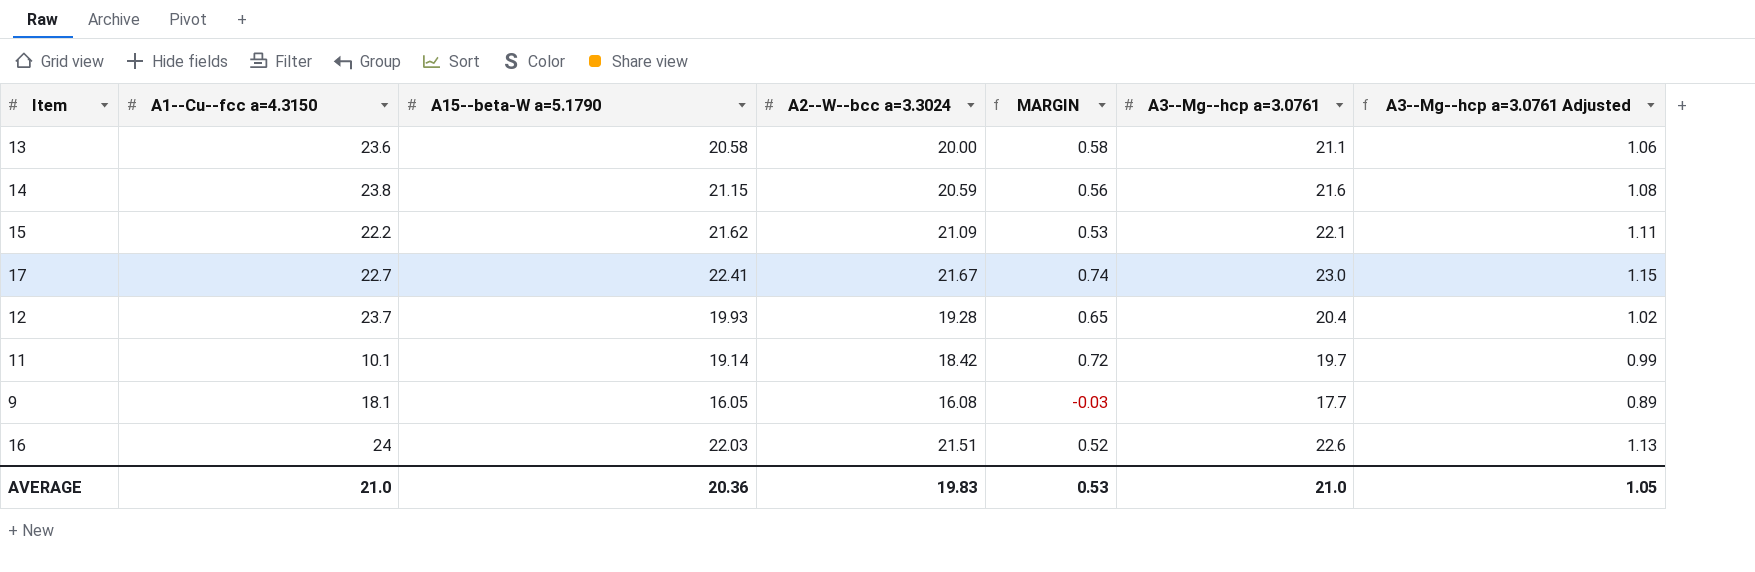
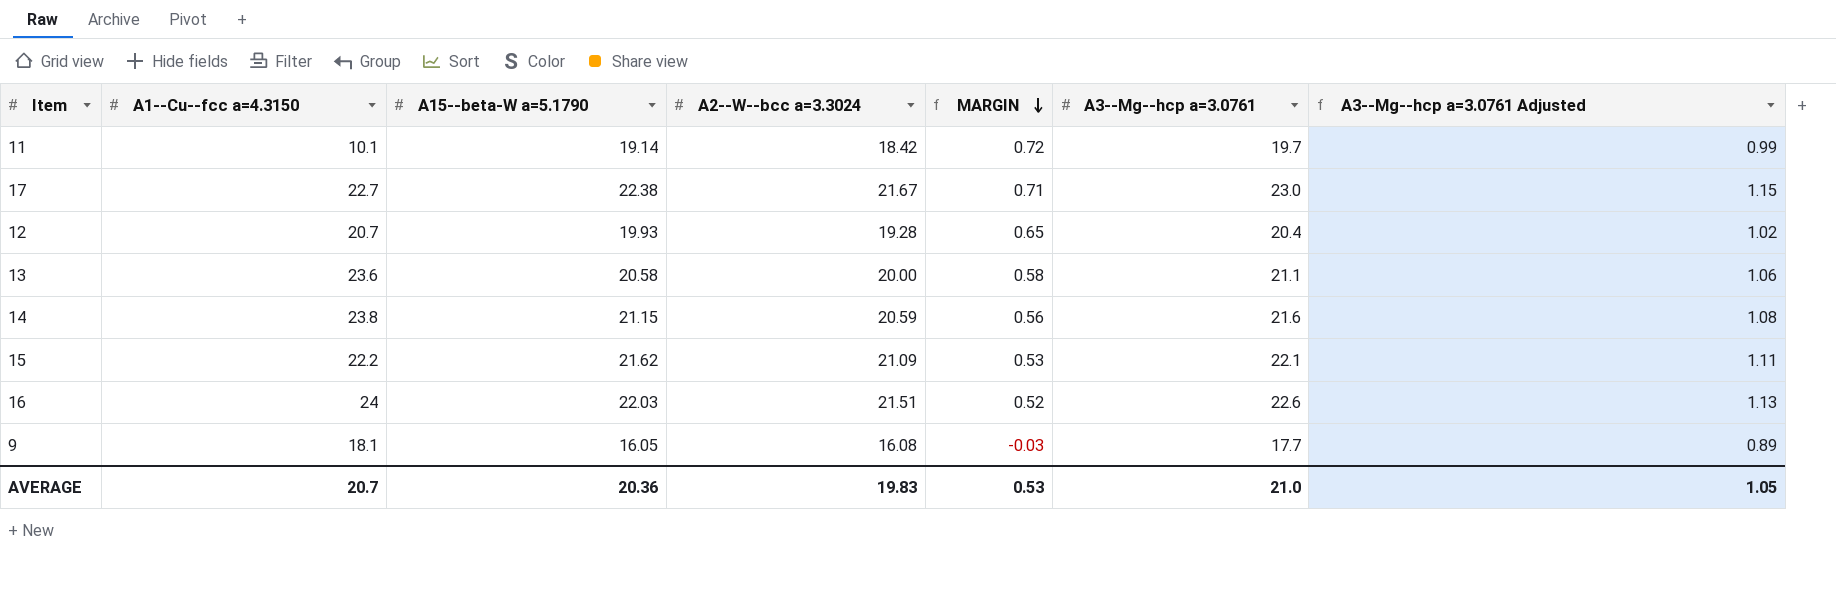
row order: none -> MARGIN descending
17 | A15--beta-W a=5.1790: 22.41 -> 22.38
17 | MARGIN: 0.74 -> 0.71
12 | A1--Cu--fcc a=4.3150: 23.7 -> 20.7
AVERAGE | A1--Cu--fcc a=4.3150: 21.0 -> 20.7

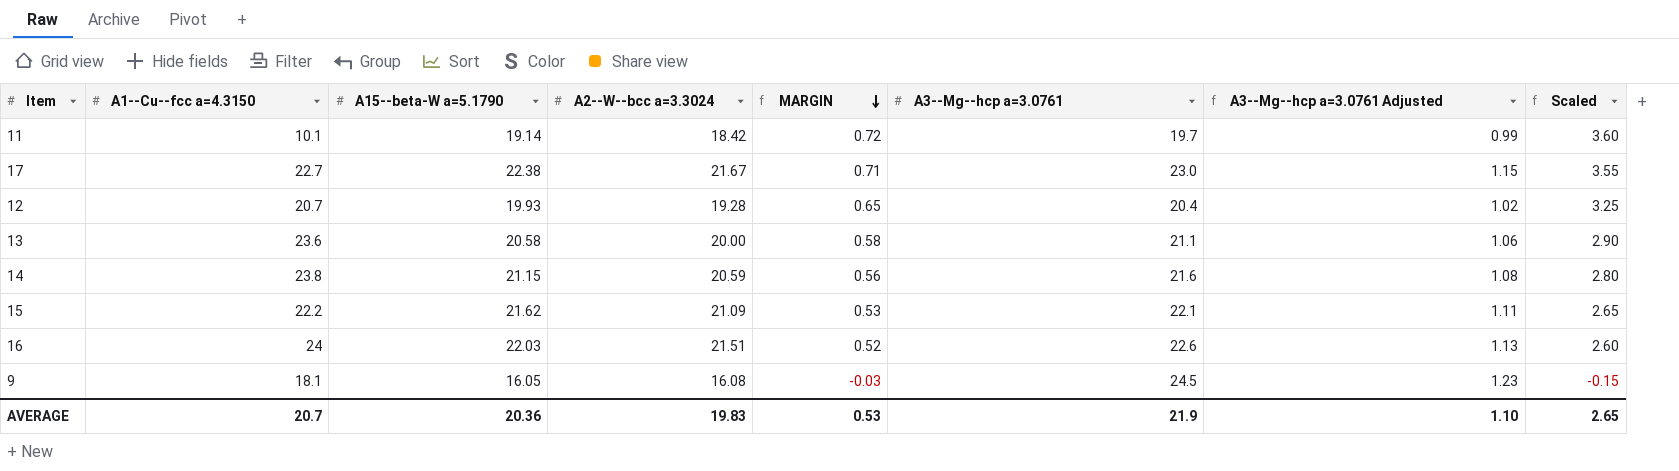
column Scaled | formula: none -> [MARGIN] * 5
9 | A3--Mg--hcp a=3.0761: 17.7 -> 24.5
9 | A3--Mg--hcp a=3.0761 Adjusted: 0.89 -> 1.23
AVERAGE | A3--Mg--hcp a=3.0761: 21.0 -> 21.9
AVERAGE | A3--Mg--hcp a=3.0761 Adjusted: 1.05 -> 1.10

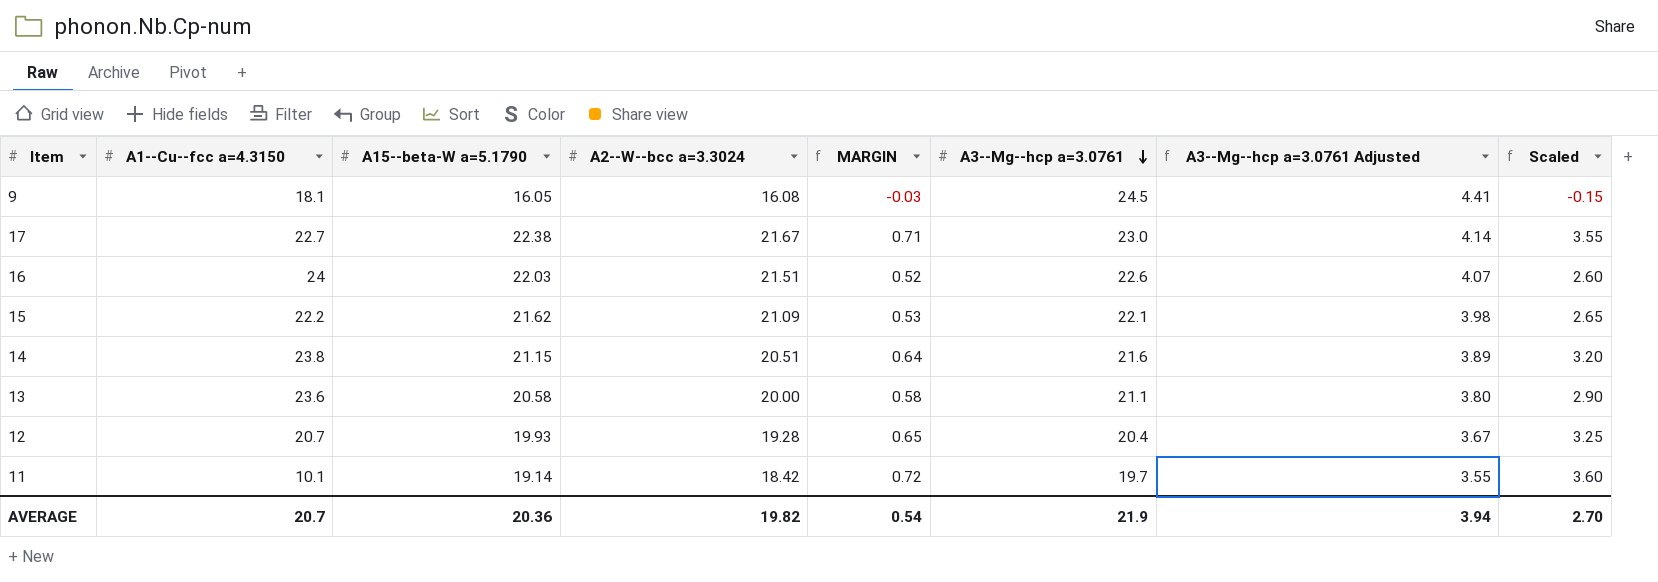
row order: MARGIN descending -> A3--Mg--hcp a=3.0761 descending
column A3--Mg--hcp a=3.0761 Adjusted | formula: [A3--Mg--hcp a=3.0761] * 0.05 -> [A3--Mg--hcp a=3.0761] * 0.18
14 | A2--W--bcc a=3.3024: 20.59 -> 20.51
14 | MARGIN: 0.56 -> 0.64
14 | Scaled: 2.80 -> 3.20
AVERAGE | A2--W--bcc a=3.3024: 19.83 -> 19.82
AVERAGE | MARGIN: 0.53 -> 0.54
AVERAGE | A3--Mg--hcp a=3.0761 Adjusted: 1.10 -> 3.94
AVERAGE | Scaled: 2.65 -> 2.70

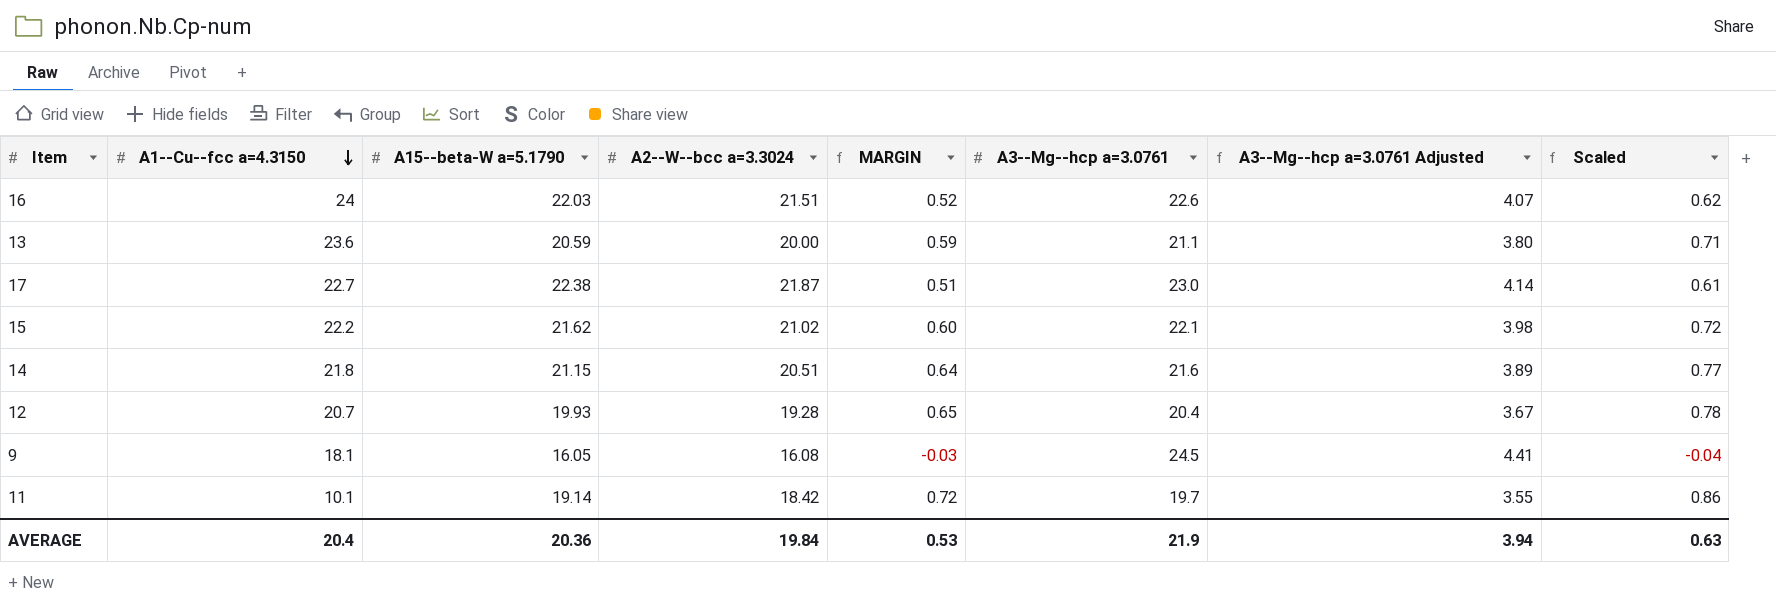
row order: A3--Mg--hcp a=3.0761 descending -> A1--Cu--fcc a=4.3150 descending
column Scaled | formula: [MARGIN] * 5 -> [MARGIN] * 1.2
13 | A15--beta-W a=5.1790: 20.58 -> 20.59
13 | MARGIN: 0.58 -> 0.59
17 | A2--W--bcc a=3.3024: 21.67 -> 21.87
17 | MARGIN: 0.71 -> 0.51
15 | A2--W--bcc a=3.3024: 21.09 -> 21.02
15 | MARGIN: 0.53 -> 0.60
14 | A1--Cu--fcc a=4.3150: 23.8 -> 21.8
AVERAGE | A1--Cu--fcc a=4.3150: 20.7 -> 20.4
AVERAGE | A2--W--bcc a=3.3024: 19.82 -> 19.84
AVERAGE | MARGIN: 0.54 -> 0.53
AVERAGE | Scaled: 2.70 -> 0.63

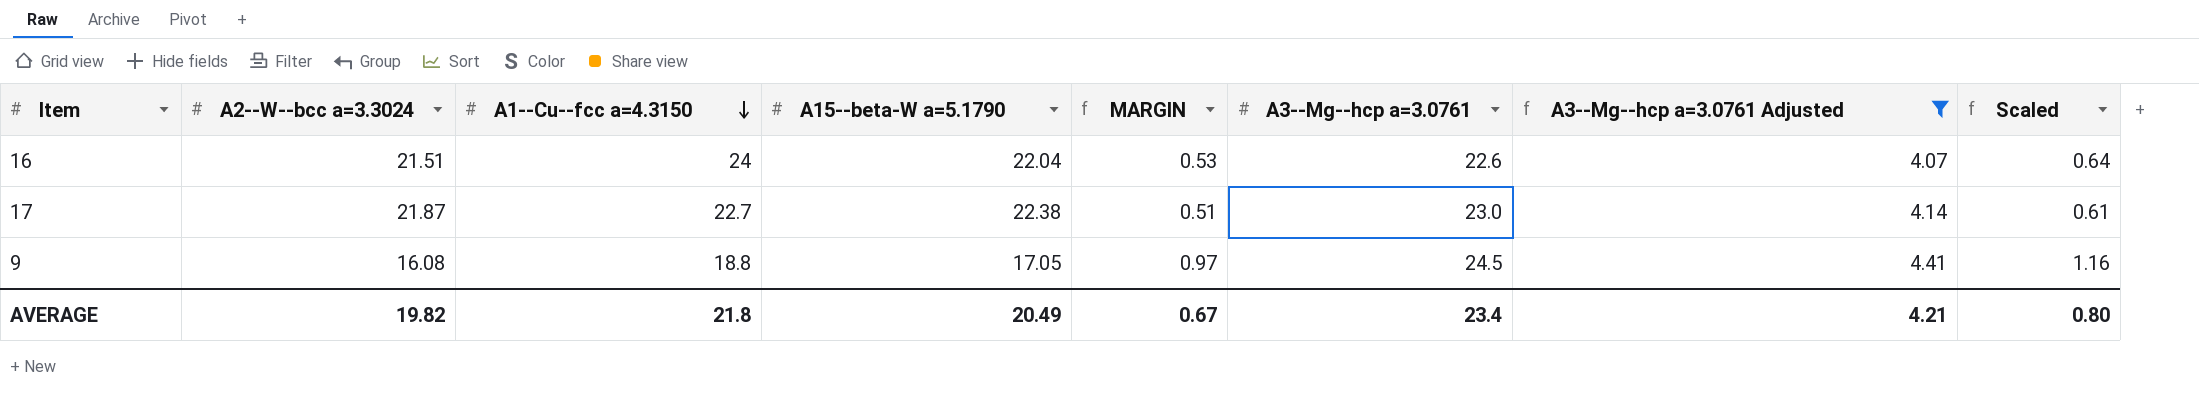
filter: none -> A3--Mg--hcp a=3.0761 Adjusted >= 4.07
column A2--W--bcc a=3.3024 | position: 4 -> 2
16 | A15--beta-W a=5.1790: 22.03 -> 22.04
16 | MARGIN: 0.52 -> 0.53
16 | Scaled: 0.62 -> 0.64
9 | A1--Cu--fcc a=4.3150: 18.1 -> 18.8
9 | A15--beta-W a=5.1790: 16.05 -> 17.05
9 | MARGIN: -0.03 -> 0.97
9 | Scaled: -0.04 -> 1.16
AVERAGE | A2--W--bcc a=3.3024: 19.84 -> 19.82
AVERAGE | A1--Cu--fcc a=4.3150: 20.4 -> 21.8
AVERAGE | A15--beta-W a=5.1790: 20.36 -> 20.49
AVERAGE | MARGIN: 0.53 -> 0.67
AVERAGE | A3--Mg--hcp a=3.0761: 21.9 -> 23.4
AVERAGE | A3--Mg--hcp a=3.0761 Adjusted: 3.94 -> 4.21
AVERAGE | Scaled: 0.63 -> 0.80

